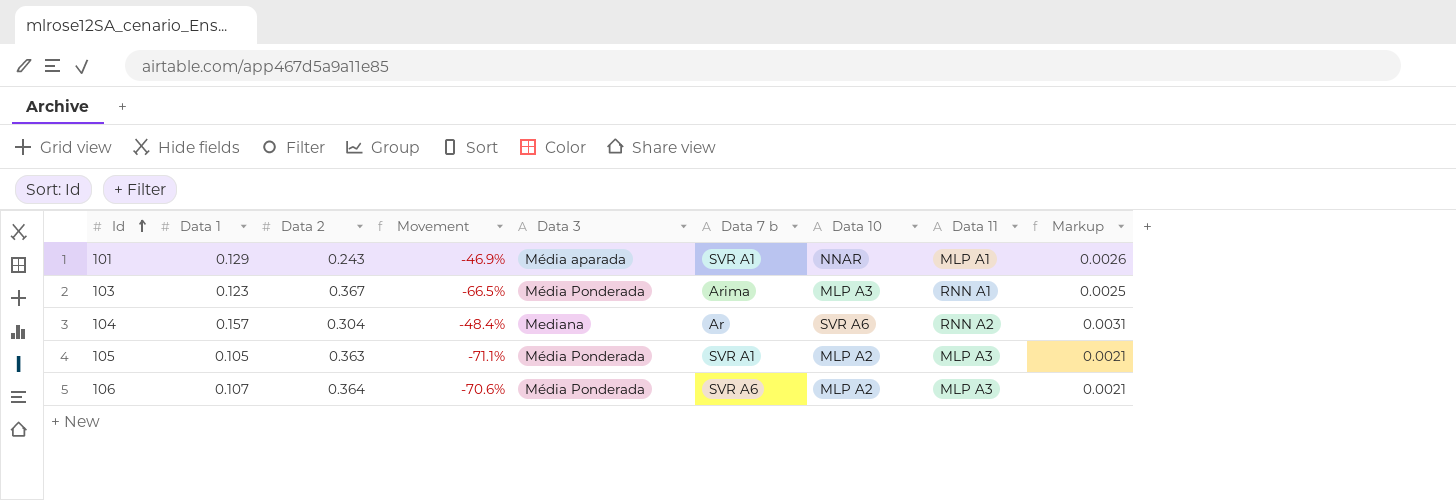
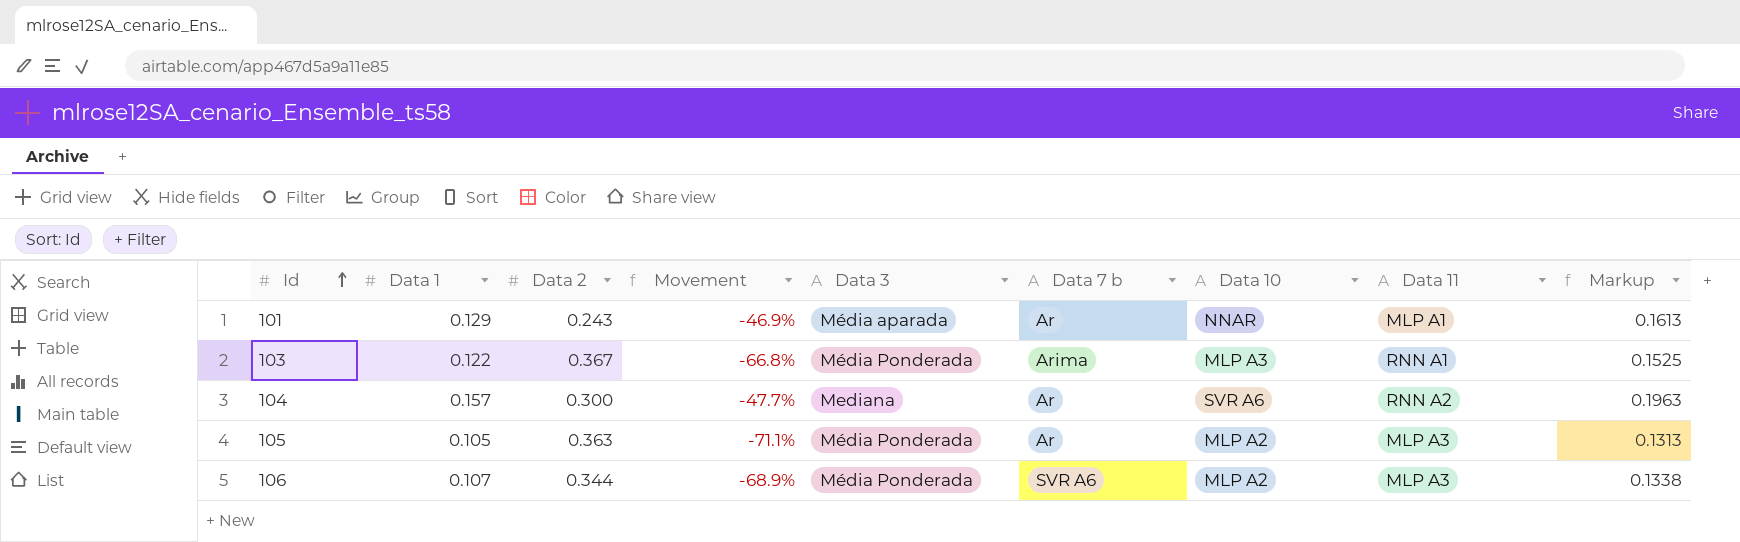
column Markup | formula: [Data 1] * 0.02 -> [Data 1] * 1.25
101 | Data 7 b: SVR A1 -> Ar
103 | Data 1: 0.123 -> 0.122
103 | Movement: -66.5% -> -66.8%
104 | Data 2: 0.304 -> 0.300
104 | Movement: -48.4% -> -47.7%
105 | Data 7 b: SVR A1 -> Ar
106 | Data 2: 0.364 -> 0.344
106 | Movement: -70.6% -> -68.9%

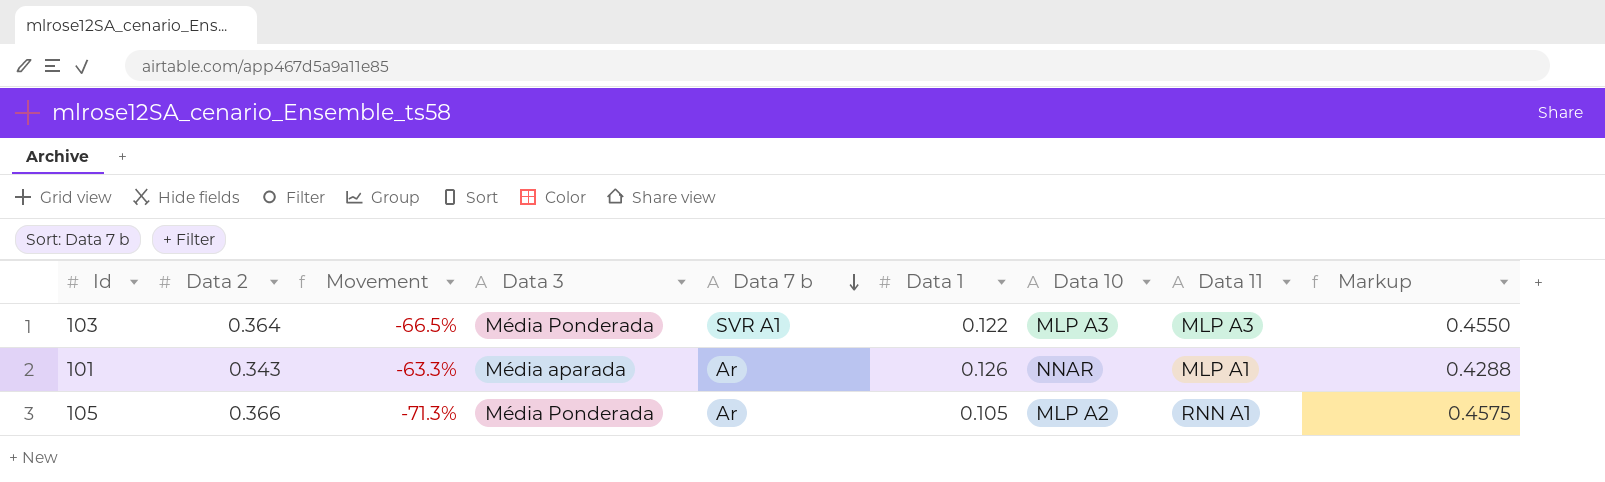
row order: Id ascending -> Data 7 b descending
column Data 1 | position: 2 -> 6
column Markup | formula: [Data 1] * 1.25 -> [Data 2] * 1.25
row 104: 0.157 | 0.300 | -47.7% | Mediana | Ar | SVR A6 | RNN A2 | 0.1963 -> none
row 106: 0.107 | 0.344 | -68.9% | Média Ponderada | SVR A6 | MLP A2 | MLP A3 | 0.1338 -> none
103 | Data 2: 0.367 -> 0.364
103 | Movement: -66.8% -> -66.5%
103 | Data 7 b: Arima -> SVR A1
103 | Data 11: RNN A1 -> MLP A3
101 | Data 2: 0.243 -> 0.343
101 | Movement: -46.9% -> -63.3%
101 | Data 1: 0.129 -> 0.126
105 | Data 2: 0.363 -> 0.366
105 | Movement: -71.1% -> -71.3%
105 | Data 11: MLP A3 -> RNN A1

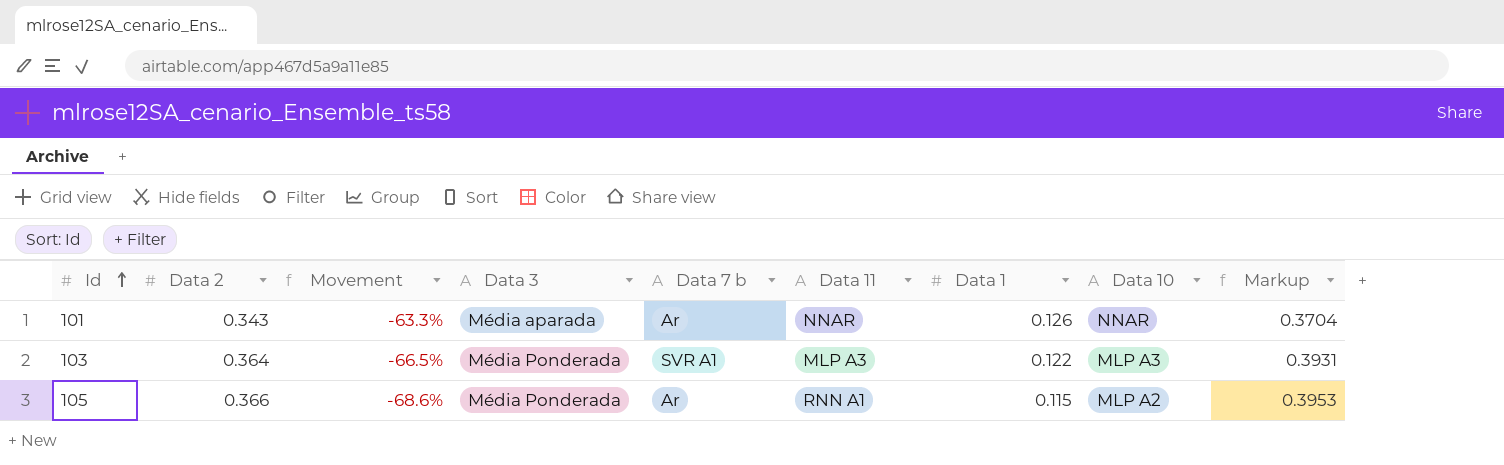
row order: Data 7 b descending -> Id ascending
column Data 11 | position: 8 -> 6
column Markup | formula: [Data 2] * 1.25 -> [Data 2] * 1.08
101 | Data 11: MLP A1 -> NNAR
105 | Movement: -71.3% -> -68.6%
105 | Data 1: 0.105 -> 0.115

